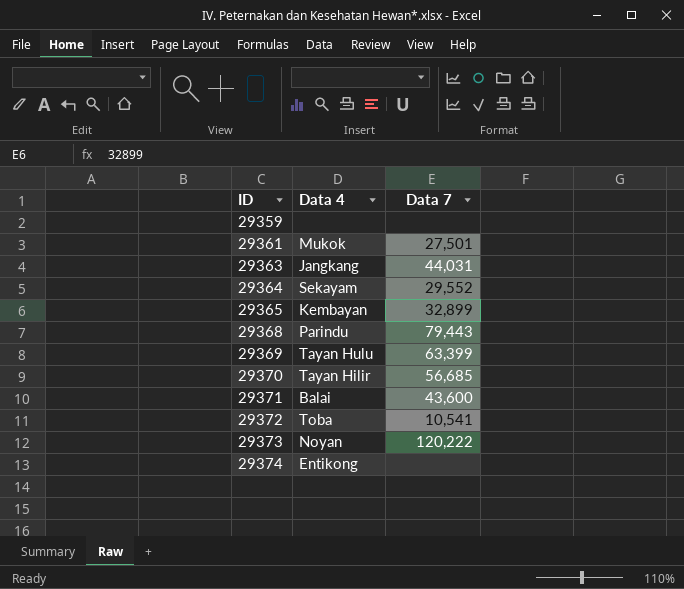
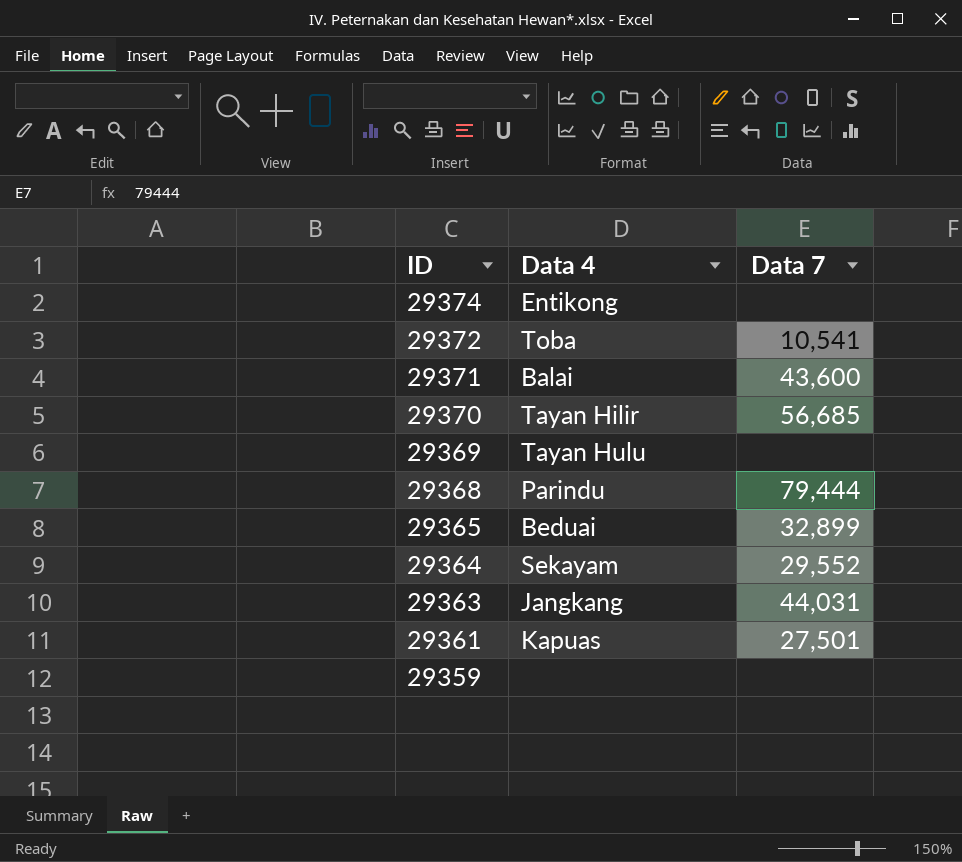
row order: ID ascending -> ID descending
row 29373: Noyan | 120,222 -> none
29369 | Data 7: 63,399 -> none
29368 | Data 7: 79,443 -> 79,444
29365 | Data 4: Kembayan -> Beduai
29361 | Data 4: Mukok -> Kapuas

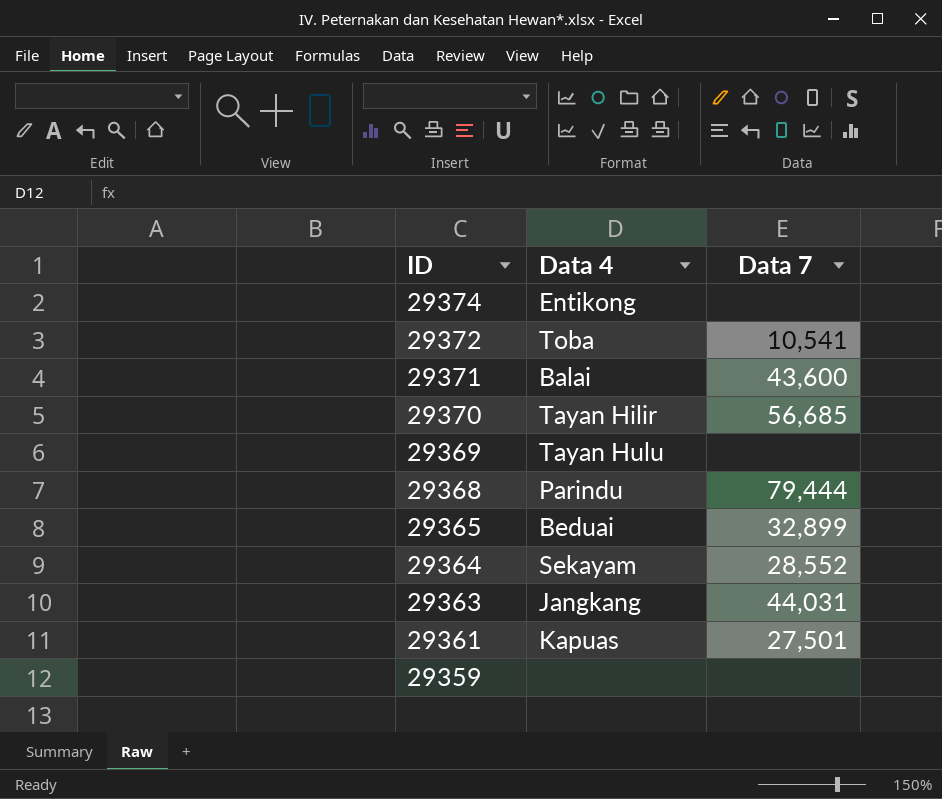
29364 | Data 7: 29,552 -> 28,552

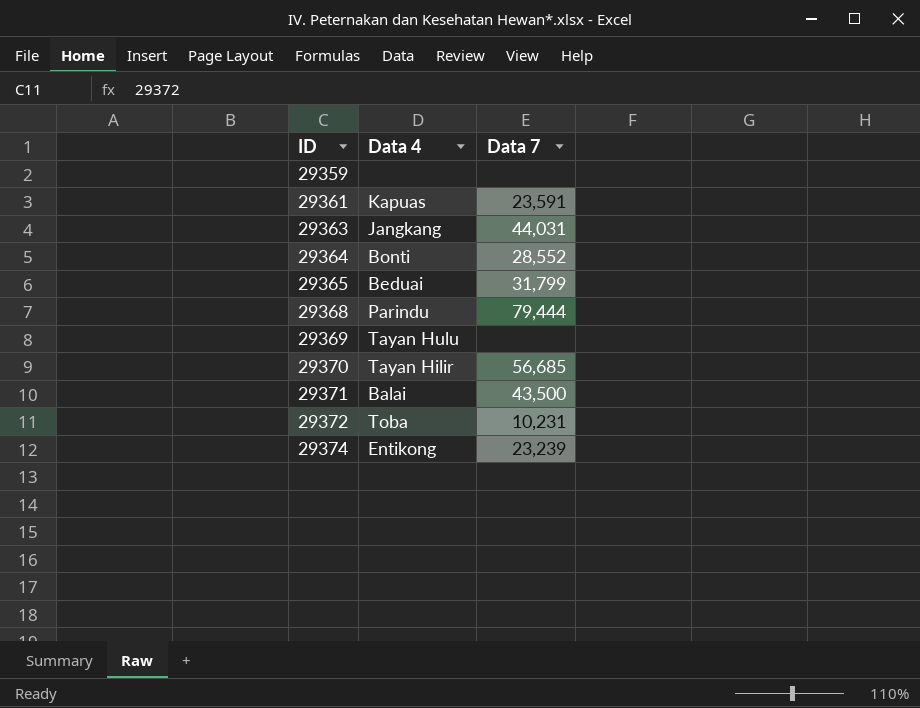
row order: ID descending -> ID ascending
29361 | Data 7: 27,501 -> 23,591
29364 | Data 4: Sekayam -> Bonti
29365 | Data 7: 32,899 -> 31,799
29371 | Data 7: 43,600 -> 43,500
29372 | Data 7: 10,541 -> 10,231
29374 | Data 7: none -> 23,239

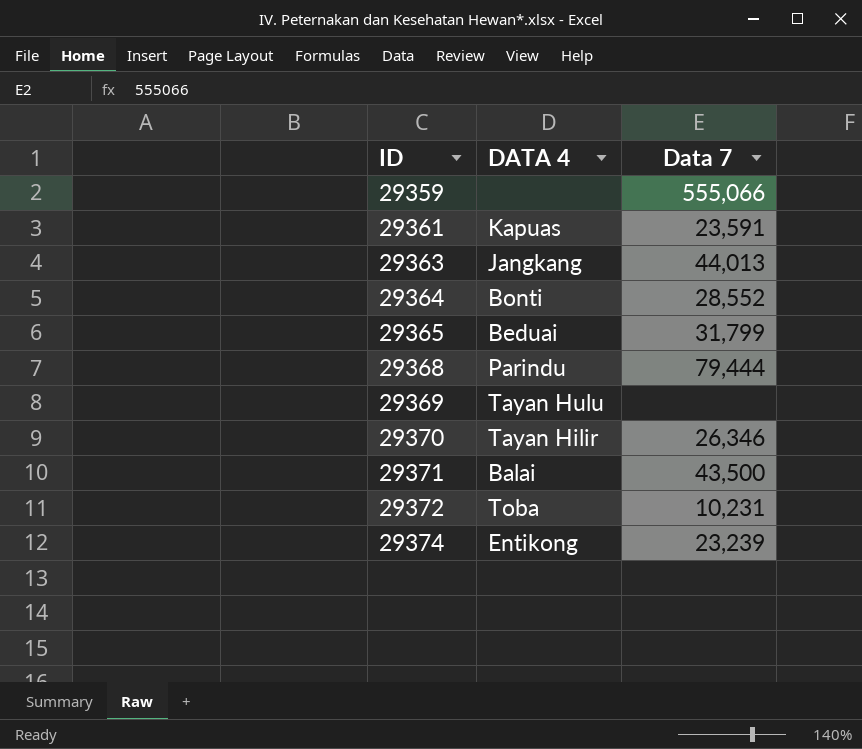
column name: Data 4 -> DATA 4
29359 | Data 7: none -> 555,066
29363 | Data 7: 44,031 -> 44,013
29370 | Data 7: 56,685 -> 26,346

